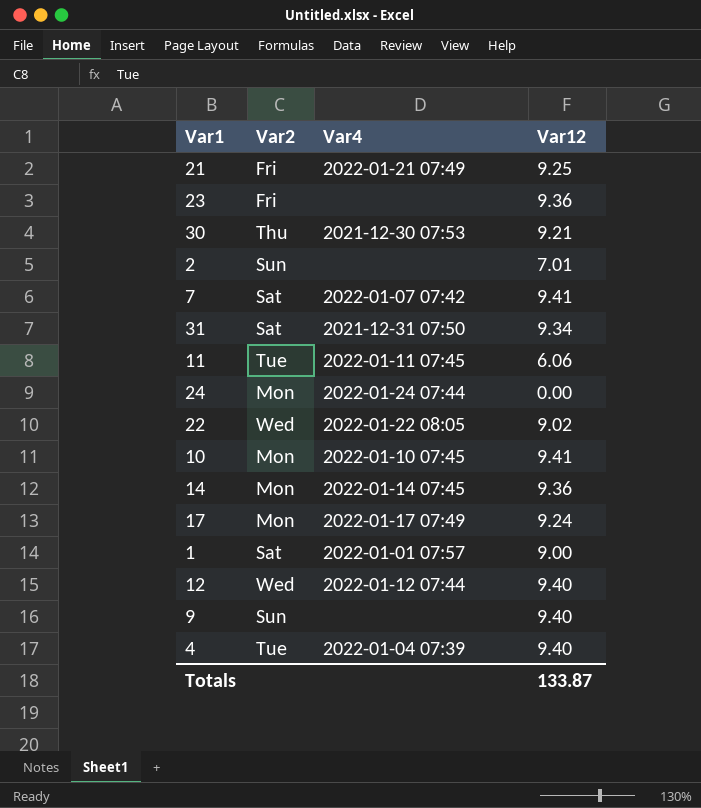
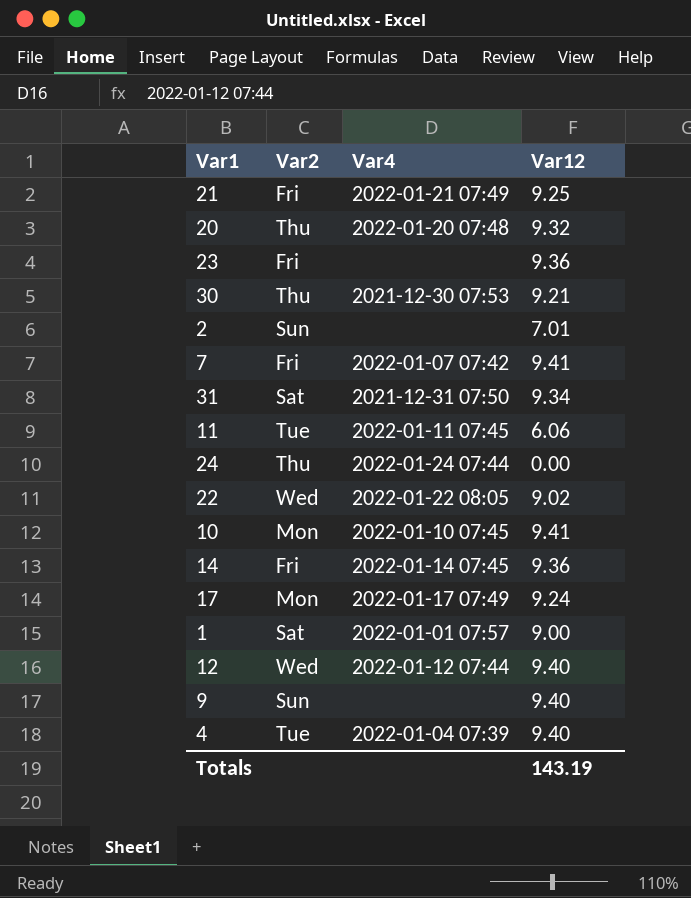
row 20: none -> Thu | 2022-01-20 07:48 | 9.32
7 | Var2: Sat -> Fri
24 | Var2: Mon -> Thu
14 | Var2: Mon -> Fri
Totals | Var12: 133.87 -> 143.19

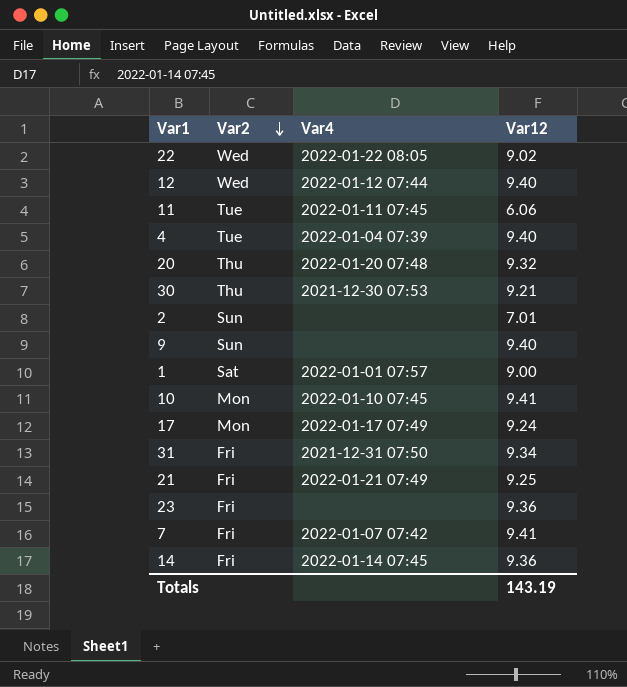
row order: none -> Var2 descending
row 24: Thu | 2022-01-24 07:44 | 0.00 -> none
31 | Var2: Sat -> Fri

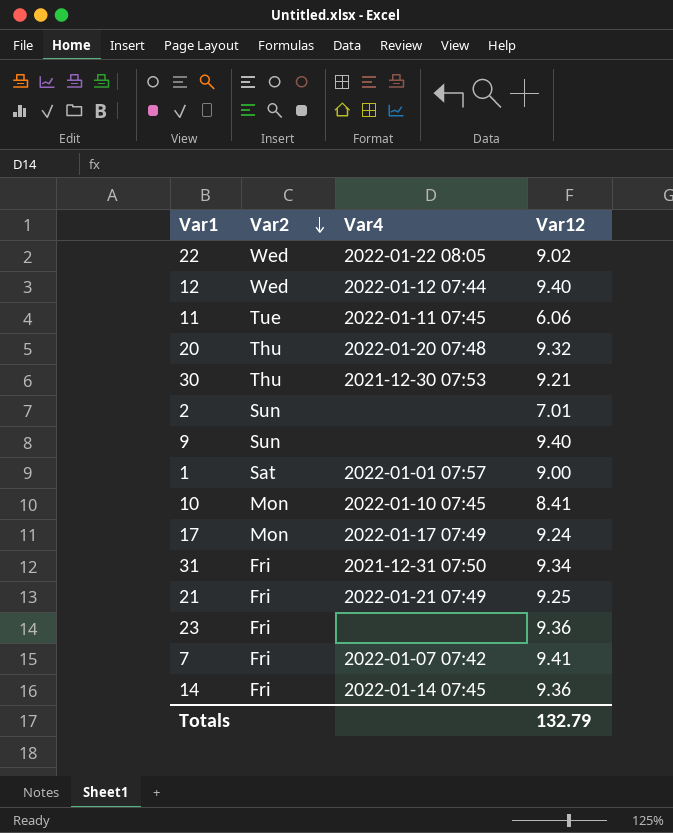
row 4: Tue | 2022-01-04 07:39 | 9.40 -> none
10 | Var12: 9.41 -> 8.41
Totals | Var12: 143.19 -> 132.79

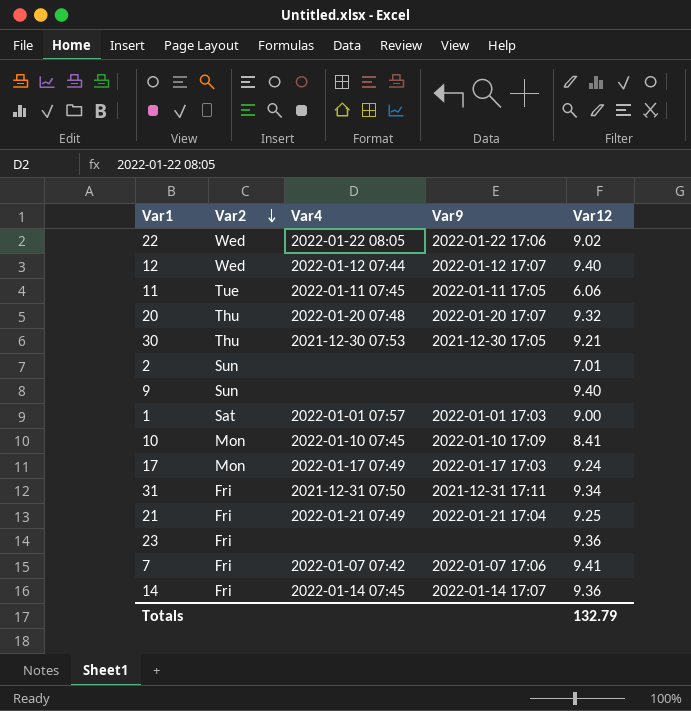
column Var9 | position: none -> 4

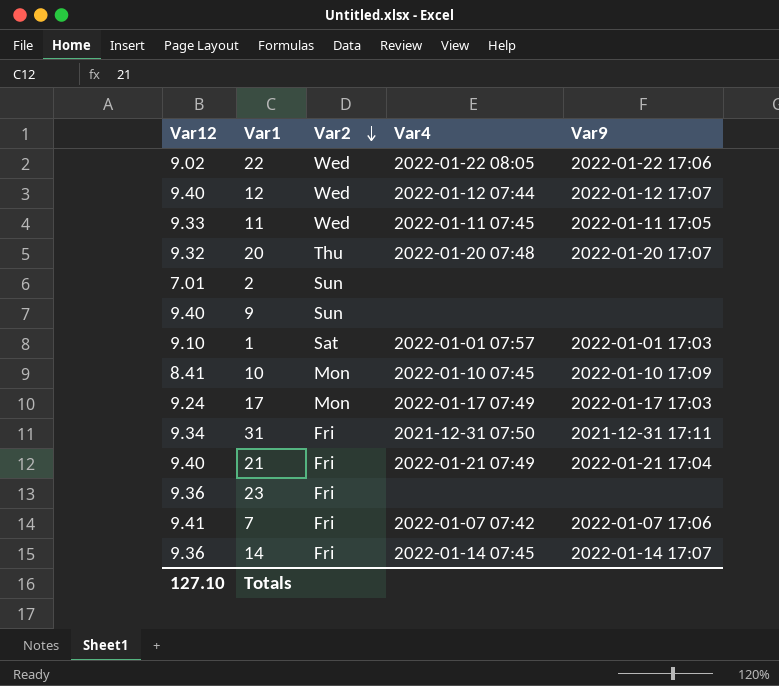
column Var12 | position: 5 -> 1
row 30: Thu | 2021-12-30 07:53 | 2021-12-30 17:05 | 9.21 -> none
11 | Var12: 6.06 -> 9.33
11 | Var2: Tue -> Wed
1 | Var12: 9.00 -> 9.10
21 | Var12: 9.25 -> 9.40
Totals | Var12: 132.79 -> 127.10

